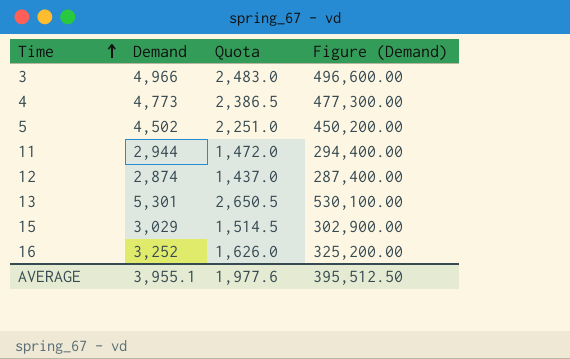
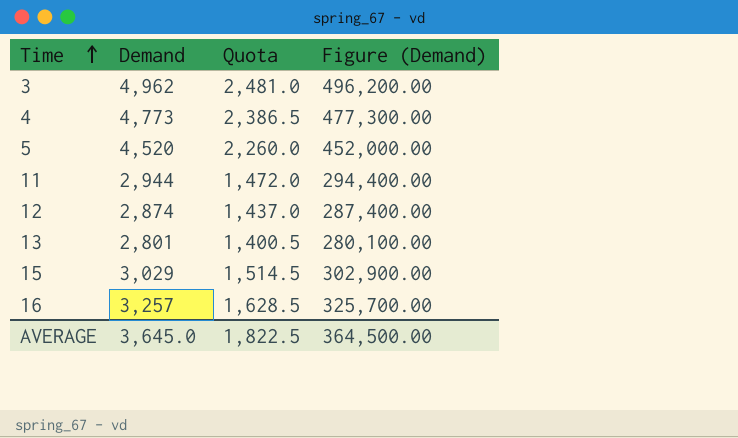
3 | Demand: 4,966 -> 4,962
3 | Quota: 2,483.0 -> 2,481.0
3 | Figure (Demand): 496,600.00 -> 496,200.00
5 | Demand: 4,502 -> 4,520
5 | Quota: 2,251.0 -> 2,260.0
5 | Figure (Demand): 450,200.00 -> 452,000.00
13 | Demand: 5,301 -> 2,801
13 | Quota: 2,650.5 -> 1,400.5
13 | Figure (Demand): 530,100.00 -> 280,100.00
16 | Demand: 3,252 -> 3,257
16 | Quota: 1,626.0 -> 1,628.5
16 | Figure (Demand): 325,200.00 -> 325,700.00
AVERAGE | Demand: 3,955.1 -> 3,645.0
AVERAGE | Quota: 1,977.6 -> 1,822.5
AVERAGE | Figure (Demand): 395,512.50 -> 364,500.00

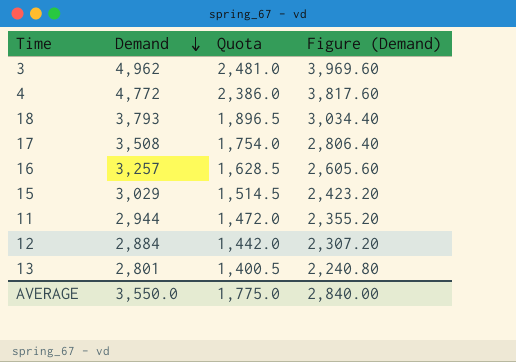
row order: Time ascending -> Demand descending
column Figure (Demand) | formula: [Demand] * 100 -> [Demand] * 0.8
row 5: 4,520 | 2,260.0 | 452,000.00 -> none
4 | Demand: 4,773 -> 4,772
4 | Quota: 2,386.5 -> 2,386.0
row 18: none -> 3,793 | 1,896.5 | 3,034.40
row 17: none -> 3,508 | 1,754.0 | 2,806.40
12 | Demand: 2,874 -> 2,884
12 | Quota: 1,437.0 -> 1,442.0
AVERAGE | Demand: 3,645.0 -> 3,550.0
AVERAGE | Quota: 1,822.5 -> 1,775.0
AVERAGE | Figure (Demand): 364,500.00 -> 2,840.00

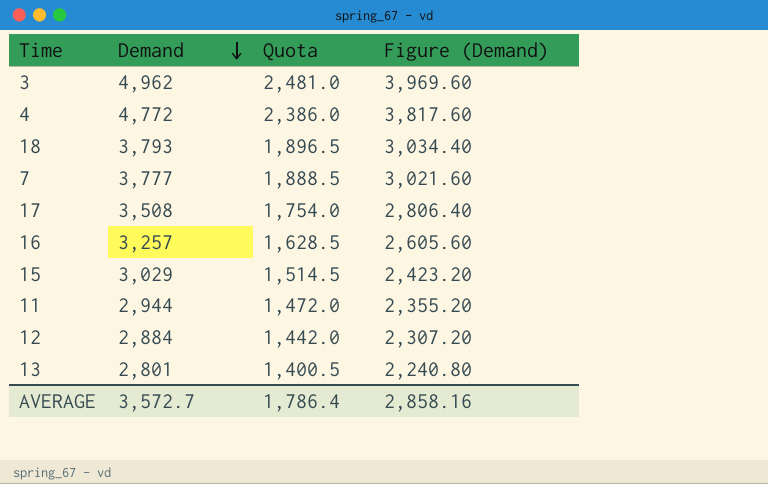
row 7: none -> 3,777 | 1,888.5 | 3,021.60
AVERAGE | Demand: 3,550.0 -> 3,572.7
AVERAGE | Quota: 1,775.0 -> 1,786.4
AVERAGE | Figure (Demand): 2,840.00 -> 2,858.16

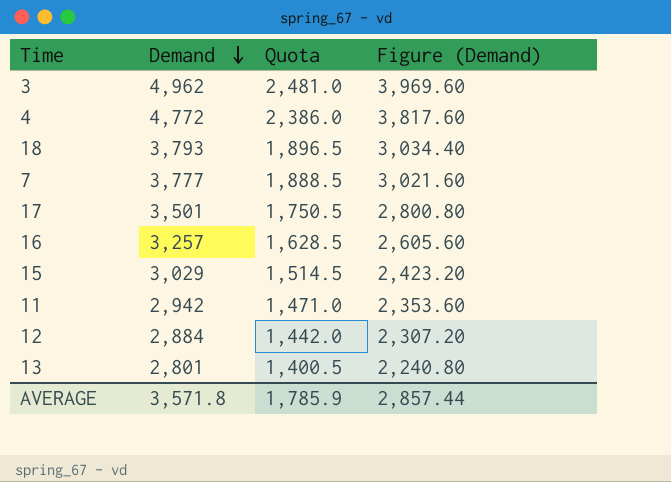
17 | Demand: 3,508 -> 3,501
17 | Quota: 1,754.0 -> 1,750.5
17 | Figure (Demand): 2,806.40 -> 2,800.80
11 | Demand: 2,944 -> 2,942
11 | Quota: 1,472.0 -> 1,471.0
11 | Figure (Demand): 2,355.20 -> 2,353.60
AVERAGE | Demand: 3,572.7 -> 3,571.8
AVERAGE | Quota: 1,786.4 -> 1,785.9
AVERAGE | Figure (Demand): 2,858.16 -> 2,857.44

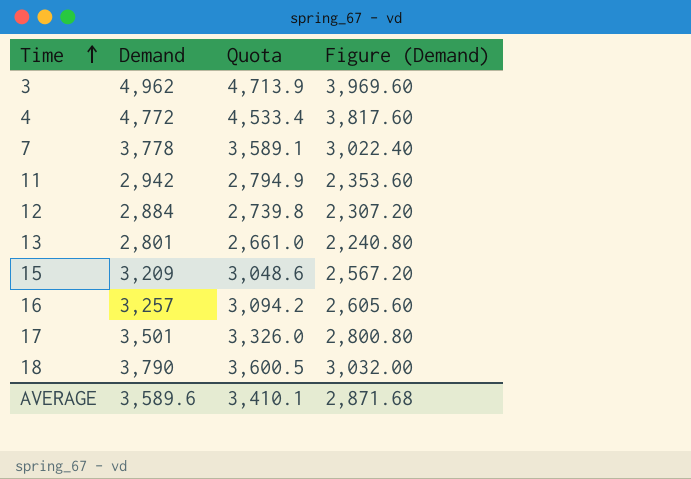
row order: Demand descending -> Time ascending
column Quota | formula: [Demand] * 0.5 -> [Demand] * 0.95
7 | Demand: 3,777 -> 3,778
7 | Figure (Demand): 3,021.60 -> 3,022.40
15 | Demand: 3,029 -> 3,209
15 | Figure (Demand): 2,423.20 -> 2,567.20
18 | Demand: 3,793 -> 3,790
18 | Figure (Demand): 3,034.40 -> 3,032.00
AVERAGE | Demand: 3,571.8 -> 3,589.6
AVERAGE | Quota: 1,785.9 -> 3,410.1
AVERAGE | Figure (Demand): 2,857.44 -> 2,871.68

